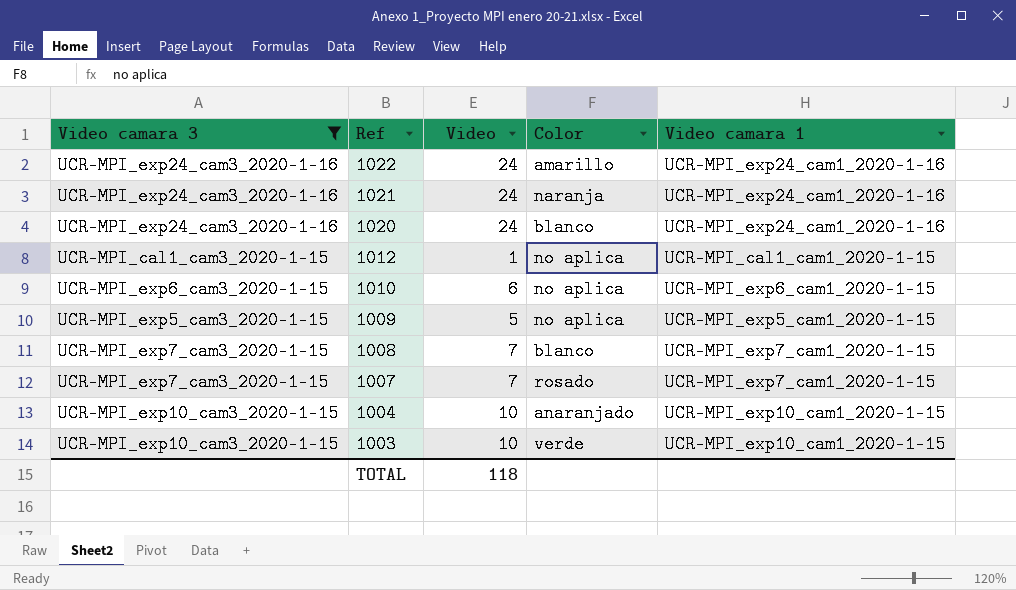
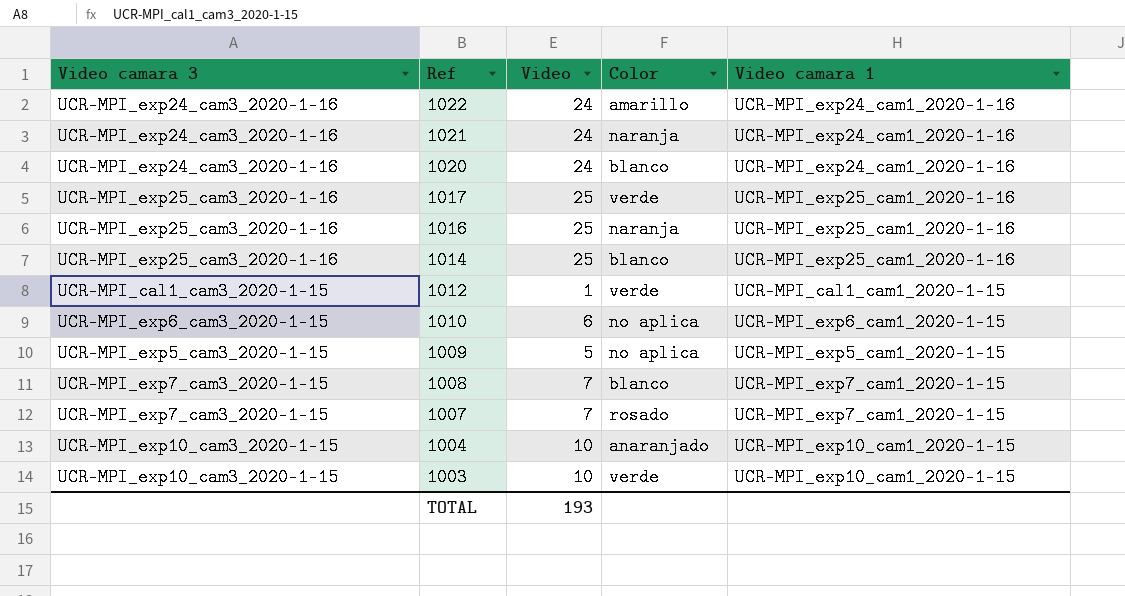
filter: Video camara 3 != UCR-MPI_exp25_cam3_2020-1-16 -> none
1012 | Color: no aplica -> verde
TOTAL | Video: 118 -> 193

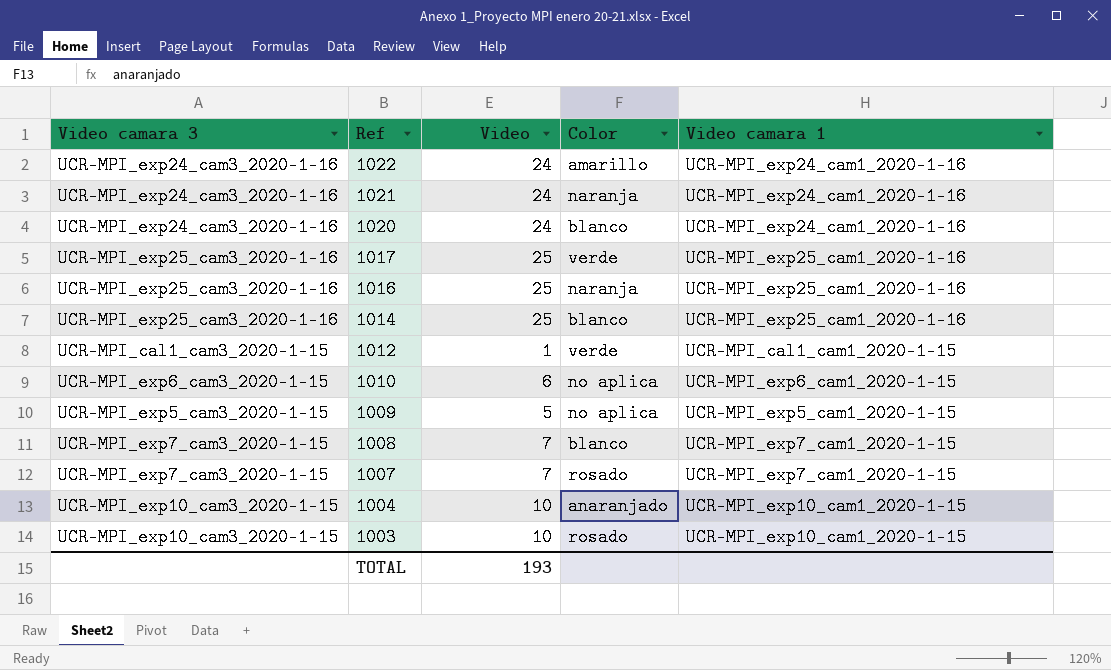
1003 | Color: verde -> rosado

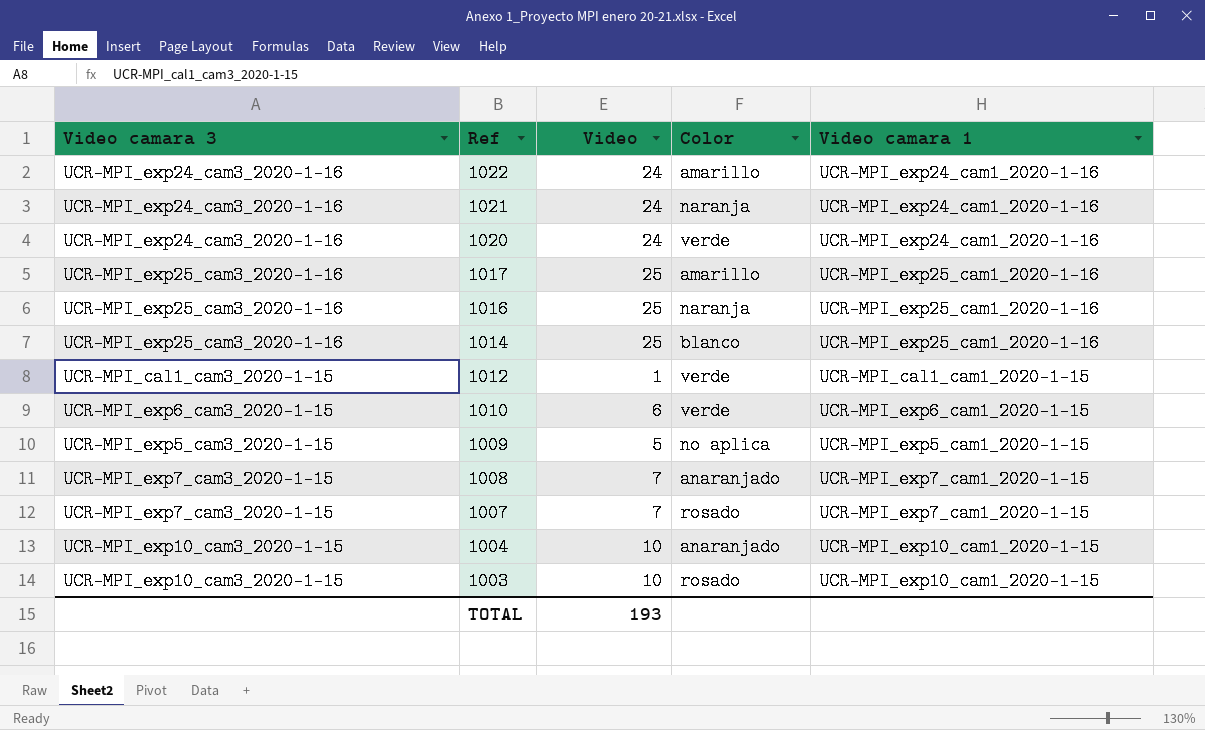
1020 | Color: blanco -> verde
1017 | Color: verde -> amarillo
1010 | Color: no aplica -> verde
1008 | Color: blanco -> anaranjado

